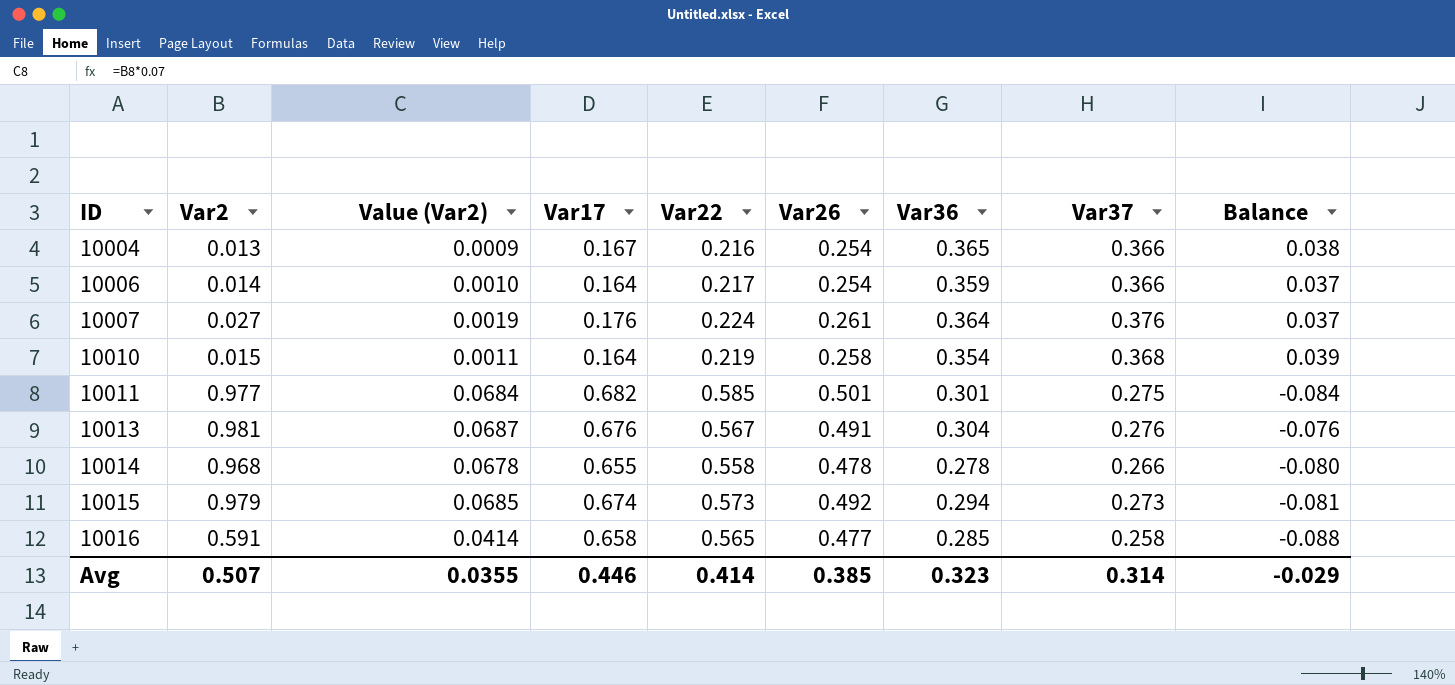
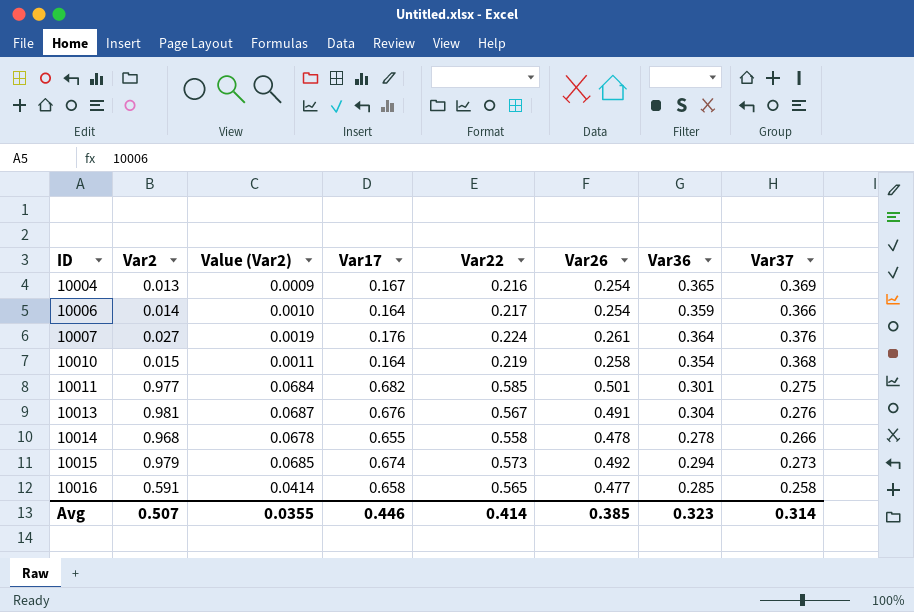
column Balance | formula: [Var26] - [Var22] -> none
10004 | Var37: 0.366 -> 0.369

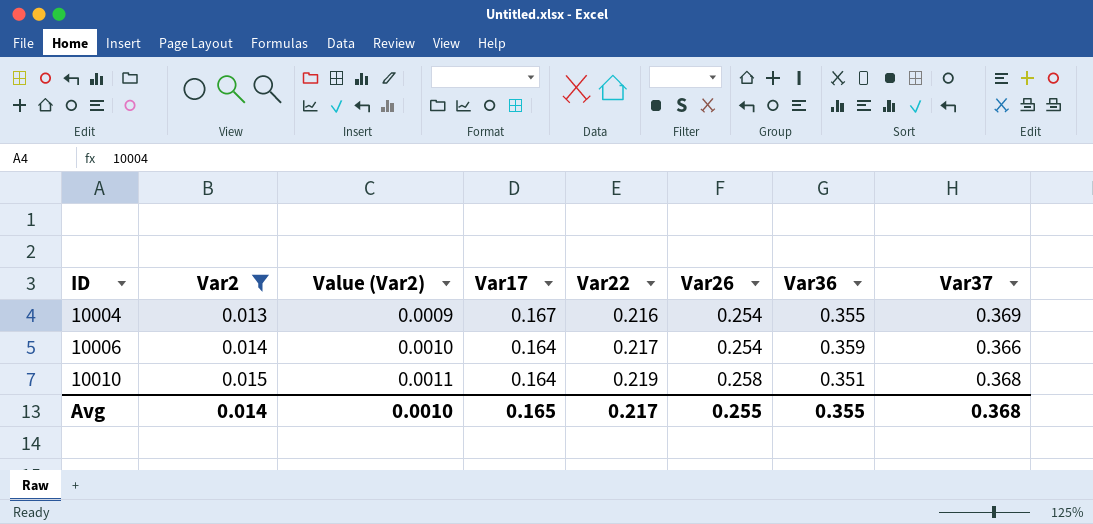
filter: none -> Var2 <= 0.015
10004 | Var36: 0.365 -> 0.355
10010 | Var36: 0.354 -> 0.351
Avg | Var2: 0.507 -> 0.014
Avg | Value (Var2): 0.0355 -> 0.0010
Avg | Var17: 0.446 -> 0.165
Avg | Var22: 0.414 -> 0.217
Avg | Var26: 0.385 -> 0.255
Avg | Var36: 0.323 -> 0.355
Avg | Var37: 0.314 -> 0.368

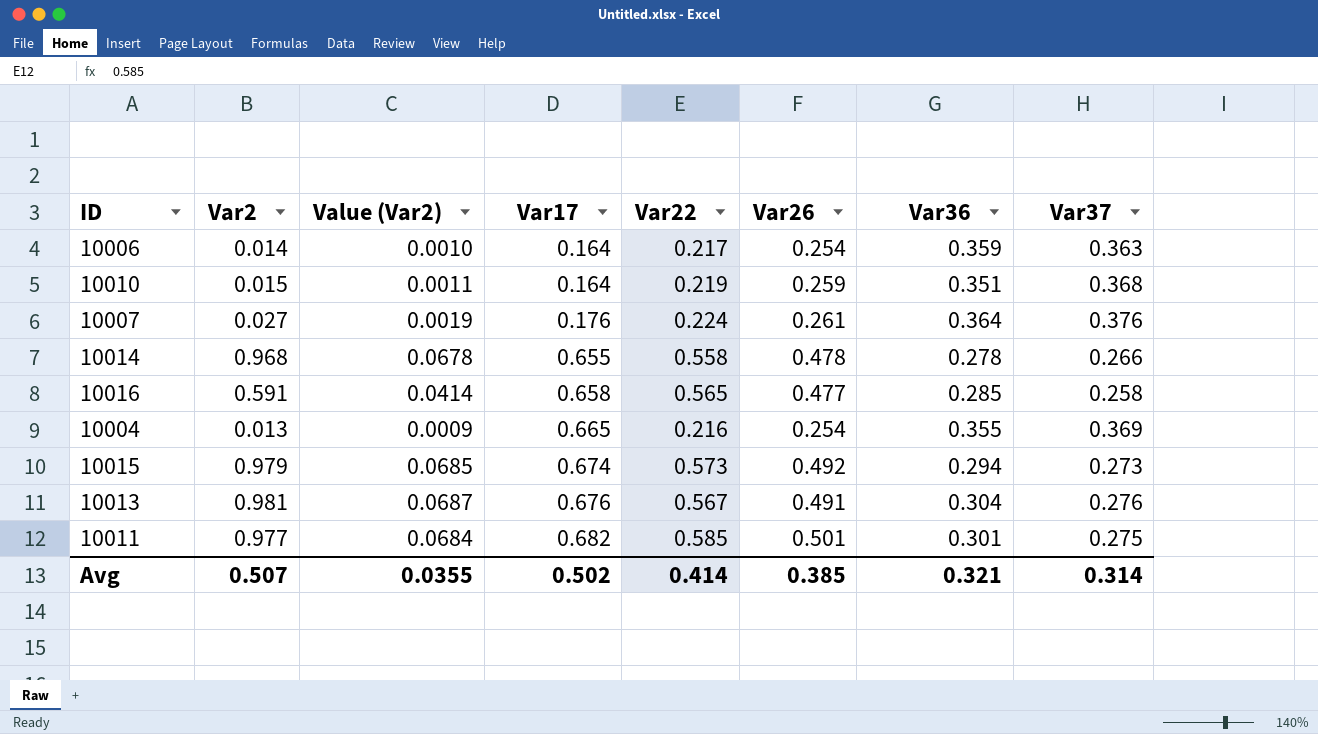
filter: Var2 <= 0.015 -> none
row order: ID ascending -> Var17 ascending
10006 | Var37: 0.366 -> 0.363
10010 | Var26: 0.258 -> 0.259
10004 | Var17: 0.167 -> 0.665
Avg | Var2: 0.014 -> 0.507
Avg | Value (Var2): 0.0010 -> 0.0355
Avg | Var17: 0.165 -> 0.502
Avg | Var22: 0.217 -> 0.414
Avg | Var26: 0.255 -> 0.385
Avg | Var36: 0.355 -> 0.321
Avg | Var37: 0.368 -> 0.314

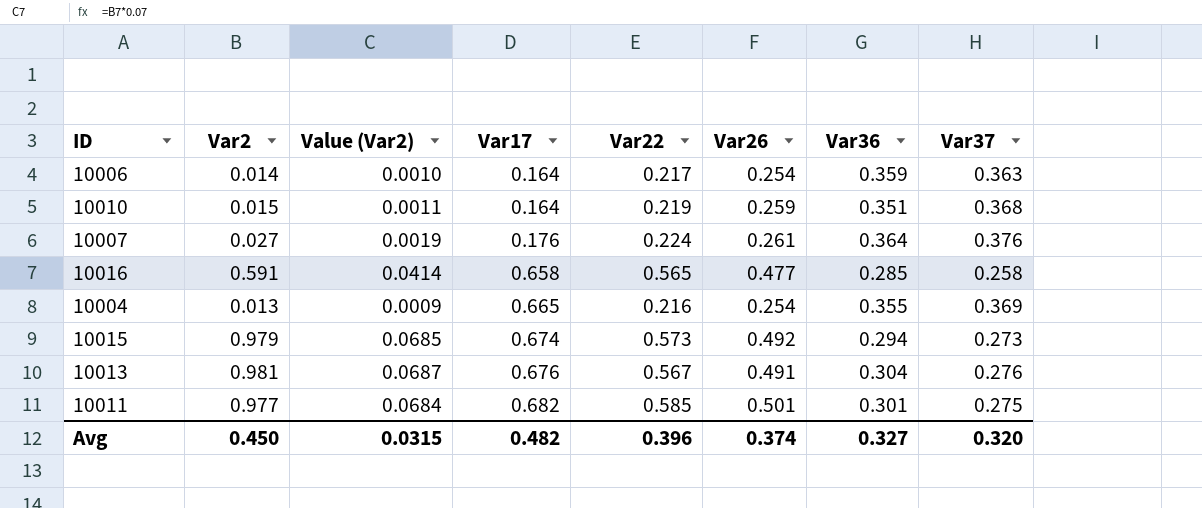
row 10014: 0.968 | 0.0678 | 0.655 | 0.558 | 0.478 | 0.278 | 0.266 -> none
Avg | Var2: 0.507 -> 0.450
Avg | Value (Var2): 0.0355 -> 0.0315
Avg | Var17: 0.502 -> 0.482
Avg | Var22: 0.414 -> 0.396
Avg | Var26: 0.385 -> 0.374
Avg | Var36: 0.321 -> 0.327
Avg | Var37: 0.314 -> 0.320

